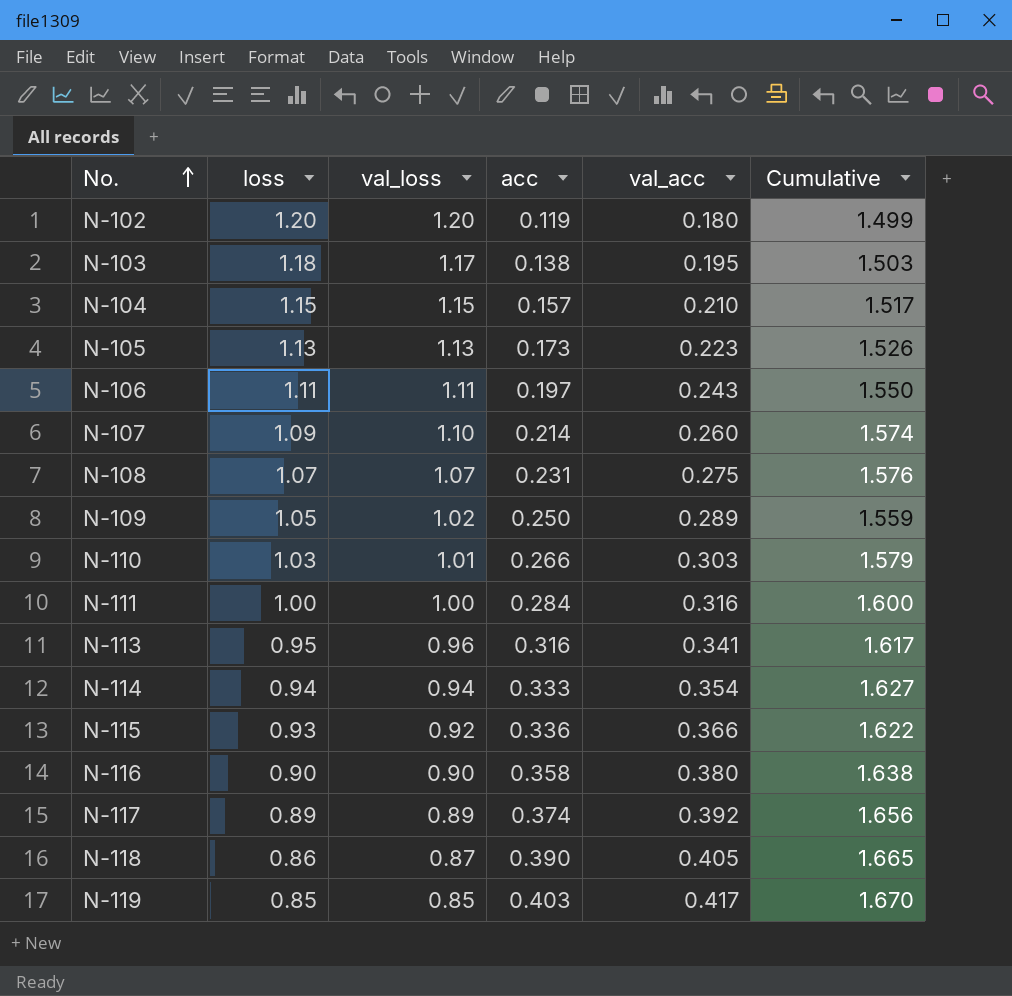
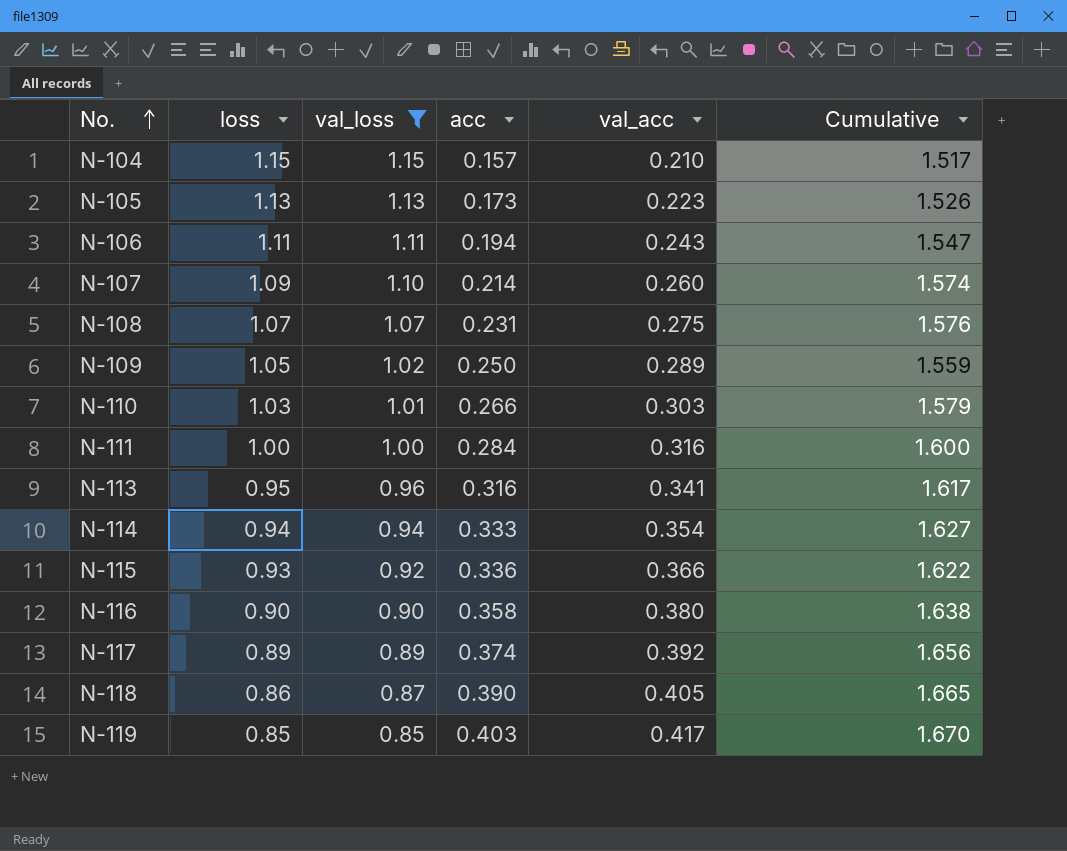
filter: none -> val_loss <= 1.15
N-106 | acc: 0.197 -> 0.194
N-106 | Cumulative: 1.550 -> 1.547

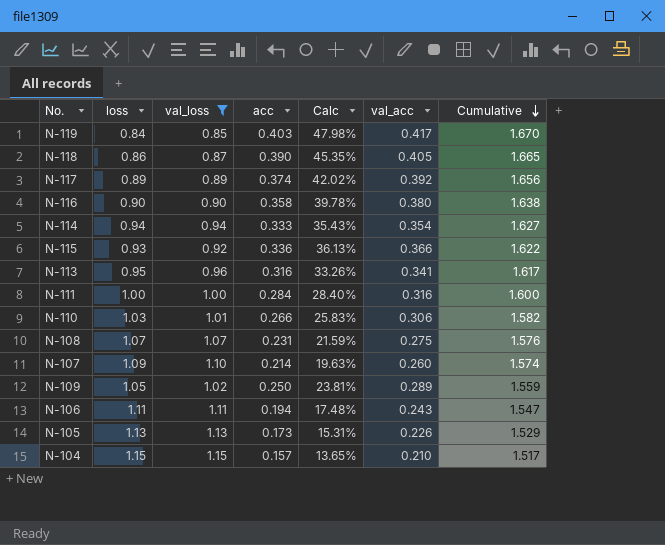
row order: No. ascending -> Cumulative descending
column Calc | formula: none -> [acc] / [loss]
N-119 | loss: 0.85 -> 0.84
N-110 | val_acc: 0.303 -> 0.306
N-110 | Cumulative: 1.579 -> 1.582
N-105 | val_acc: 0.223 -> 0.226
N-105 | Cumulative: 1.526 -> 1.529

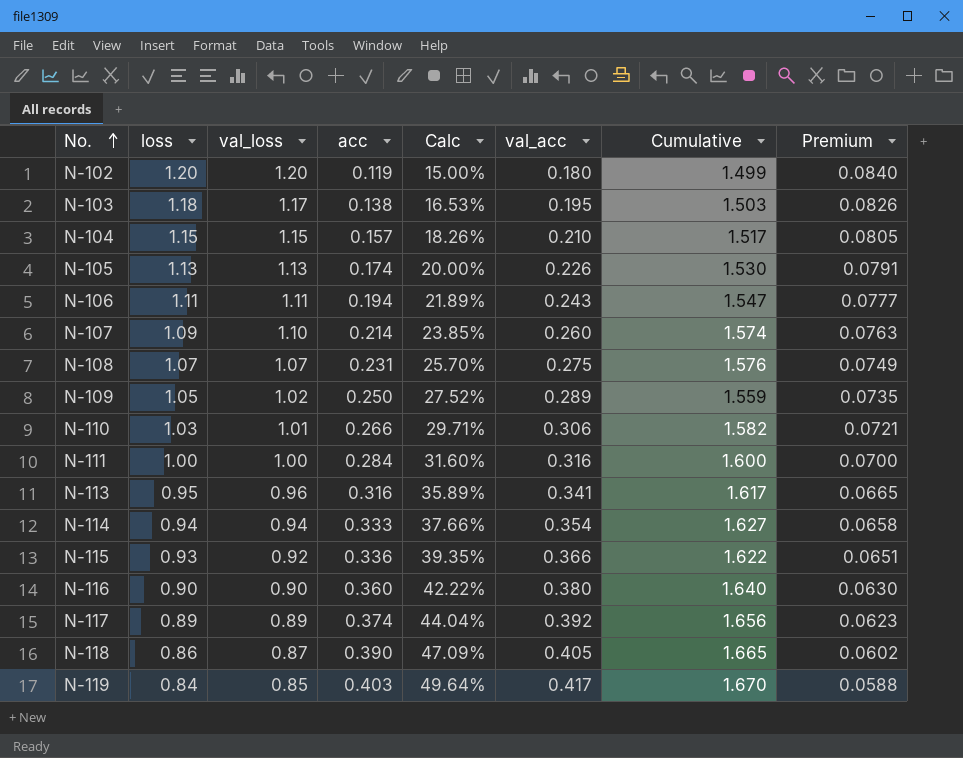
filter: val_loss <= 1.15 -> none
row order: Cumulative descending -> No. ascending
column Calc | formula: [acc] / [loss] -> [val_acc] / [loss]
column Premium | formula: none -> [loss] * 0.07
N-105 | acc: 0.173 -> 0.174
N-105 | Cumulative: 1.529 -> 1.530
N-116 | acc: 0.358 -> 0.360
N-116 | Cumulative: 1.638 -> 1.640

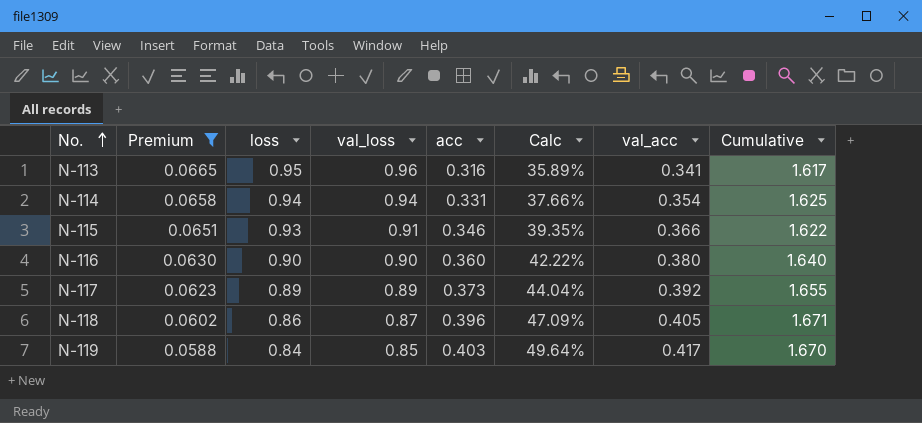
filter: none -> Premium <= 0.0665
column Premium | position: 8 -> 2
N-114 | acc: 0.333 -> 0.331
N-114 | Cumulative: 1.627 -> 1.625
N-115 | val_loss: 0.92 -> 0.91
N-115 | acc: 0.336 -> 0.346
N-117 | acc: 0.374 -> 0.373
N-117 | Cumulative: 1.656 -> 1.655
N-118 | acc: 0.390 -> 0.396
N-118 | Cumulative: 1.665 -> 1.671

